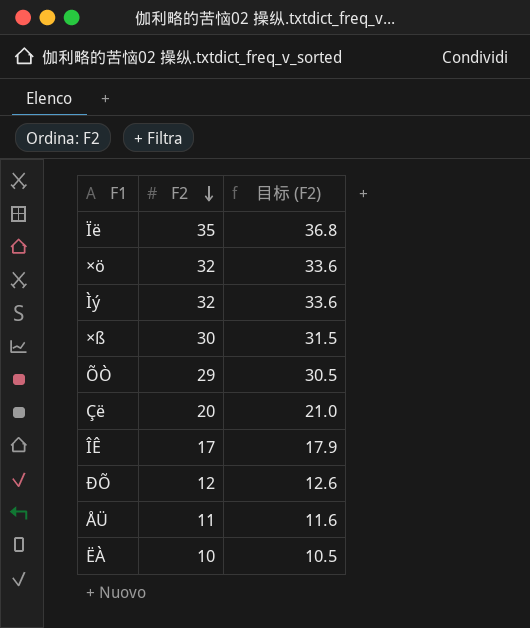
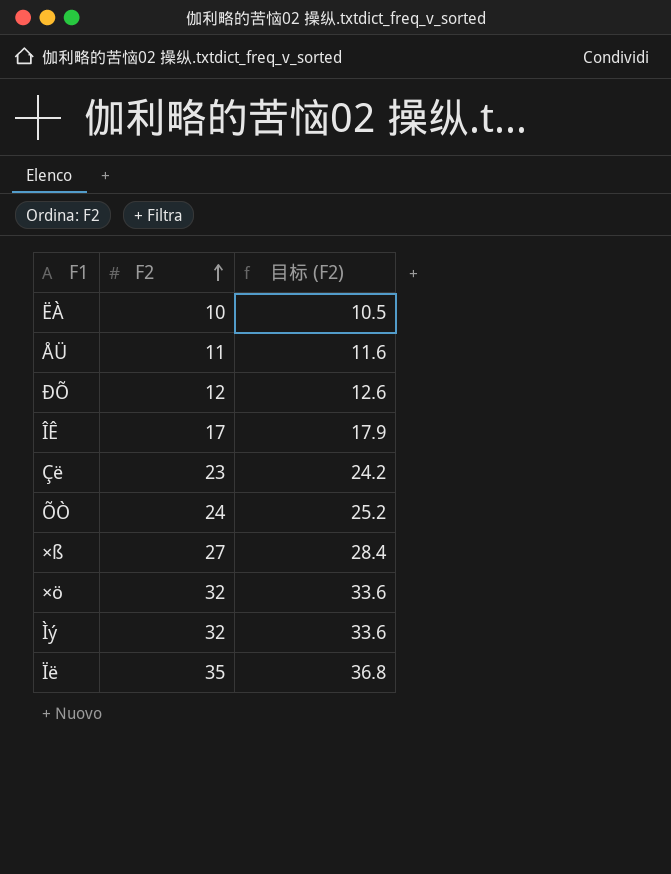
row order: F2 descending -> F2 ascending
Çë | F2: 20 -> 23
Çë | 目标 (F2): 21.0 -> 24.2
ÕÒ | F2: 29 -> 24
ÕÒ | 目标 (F2): 30.5 -> 25.2
×ß | F2: 30 -> 27
×ß | 目标 (F2): 31.5 -> 28.4

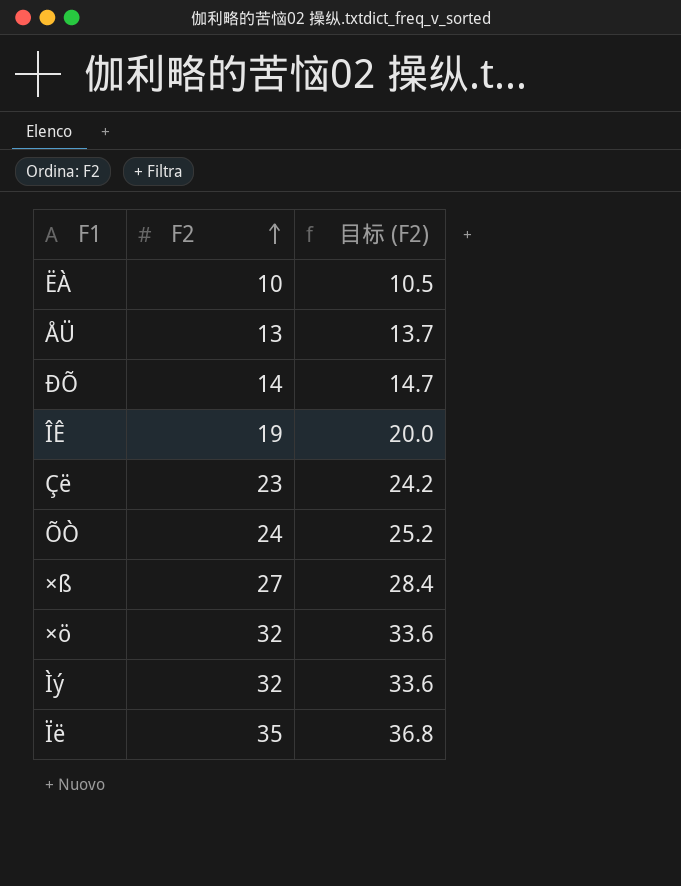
ÅÜ | F2: 11 -> 13
ÅÜ | 目标 (F2): 11.6 -> 13.7
ÐÕ | F2: 12 -> 14
ÐÕ | 目标 (F2): 12.6 -> 14.7
ÎÊ | F2: 17 -> 19
ÎÊ | 目标 (F2): 17.9 -> 20.0

